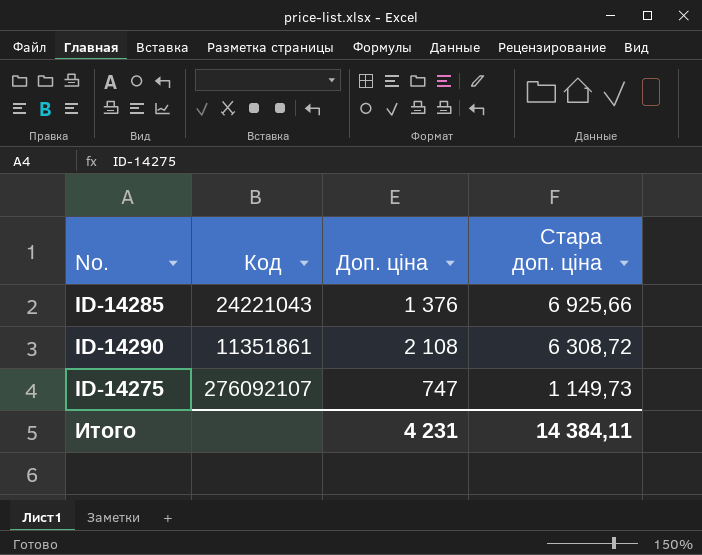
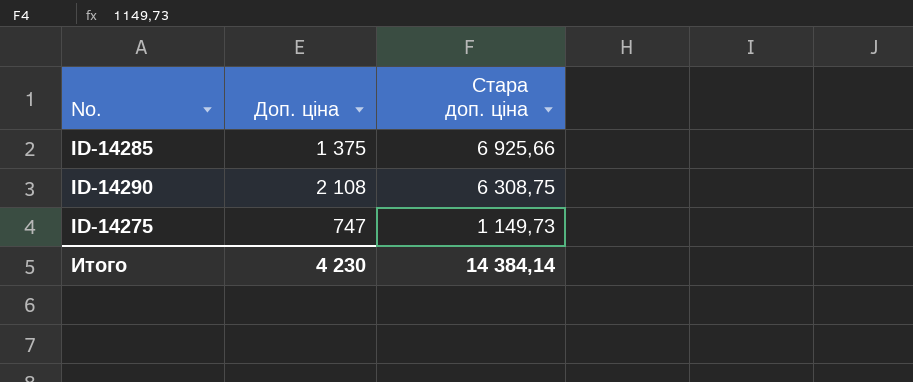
column Код | position: 2 -> none
ID-14285 | Доп. ціна: 1 376 -> 1 375
ID-14290 | Стара доп. ціна: 6 308,72 -> 6 308,75
Итого | Доп. ціна: 4 231 -> 4 230
Итого | Стара доп. ціна: 14 384,11 -> 14 384,14

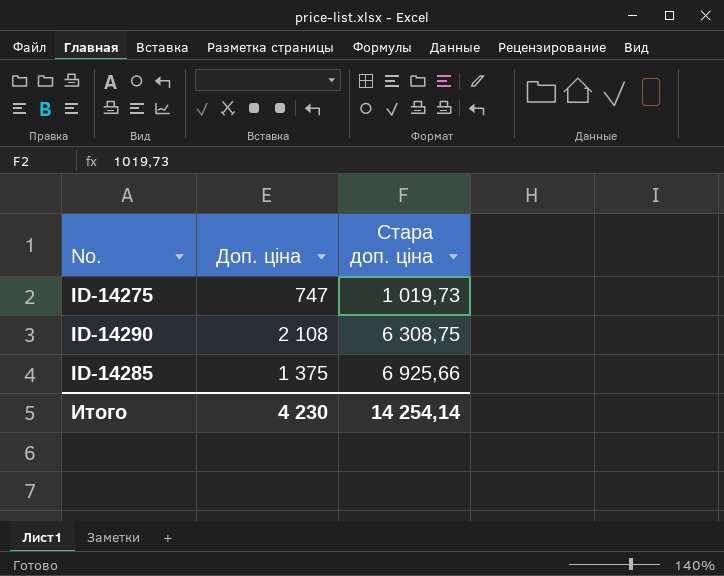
row order: Стара доп. ціна descending -> Стара доп. ціна ascending
ID-14275 | Стара доп. ціна: 1 149,73 -> 1 019,73
Итого | Стара доп. ціна: 14 384,14 -> 14 254,14

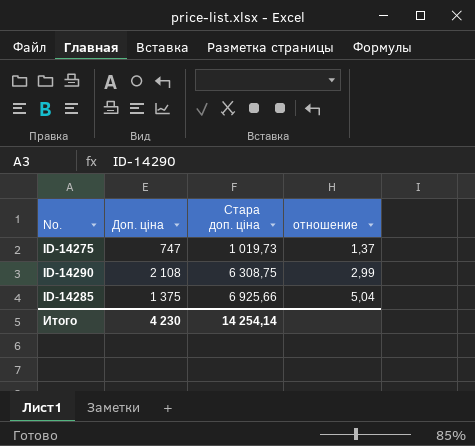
column отношение | formula: none -> [Стара доп. ціна] / [Доп. ціна]

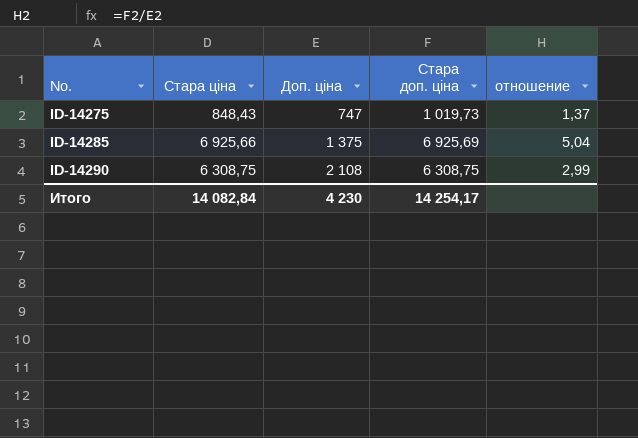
row order: Стара доп. ціна ascending -> No. ascending
column Стара ціна | position: none -> 2
ID-14285 | Стара доп. ціна: 6 925,66 -> 6 925,69
Итого | Стара доп. ціна: 14 254,14 -> 14 254,17

